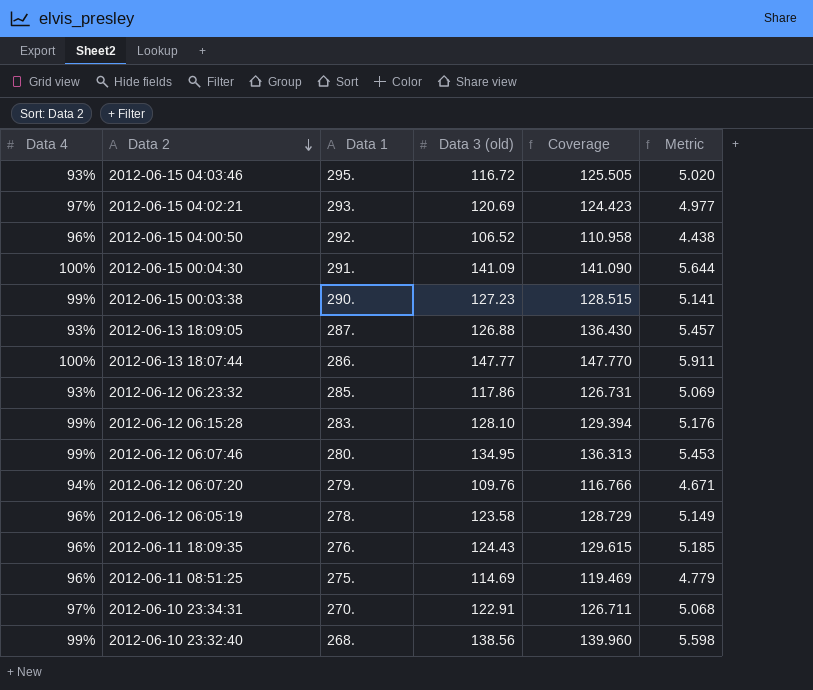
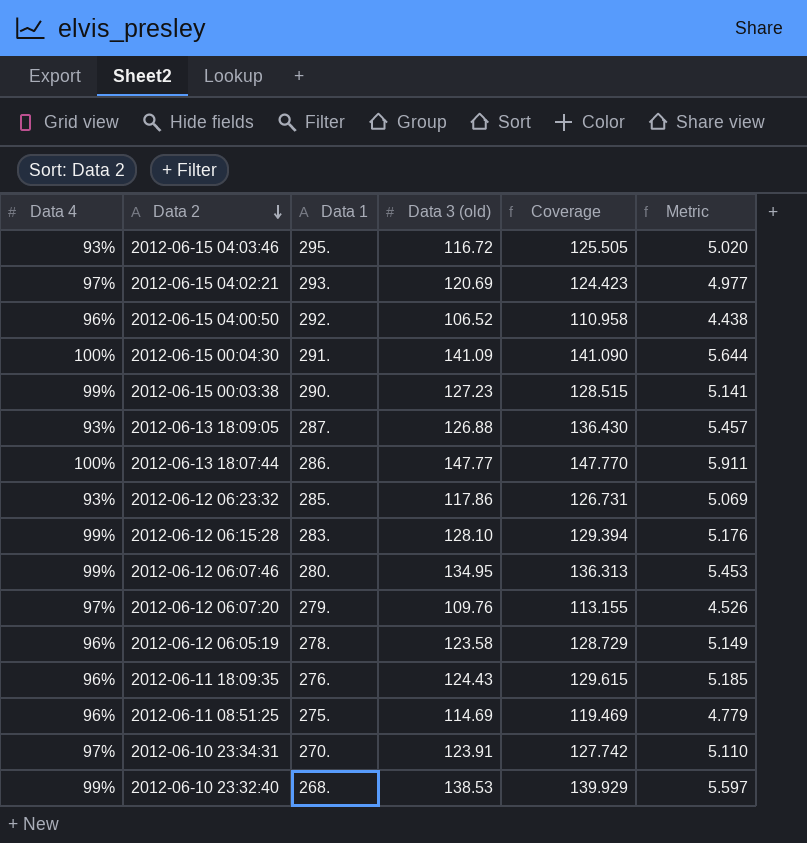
2012-06-12 06:07:20 | Data 4: 94% -> 97%
2012-06-12 06:07:20 | Coverage: 116.766 -> 113.155
2012-06-12 06:07:20 | Metric: 4.671 -> 4.526
2012-06-10 23:34:31 | Data 3 (old): 122.91 -> 123.91
2012-06-10 23:34:31 | Coverage: 126.711 -> 127.742
2012-06-10 23:34:31 | Metric: 5.068 -> 5.110
2012-06-10 23:32:40 | Data 3 (old): 138.56 -> 138.53
2012-06-10 23:32:40 | Coverage: 139.960 -> 139.929
2012-06-10 23:32:40 | Metric: 5.598 -> 5.597

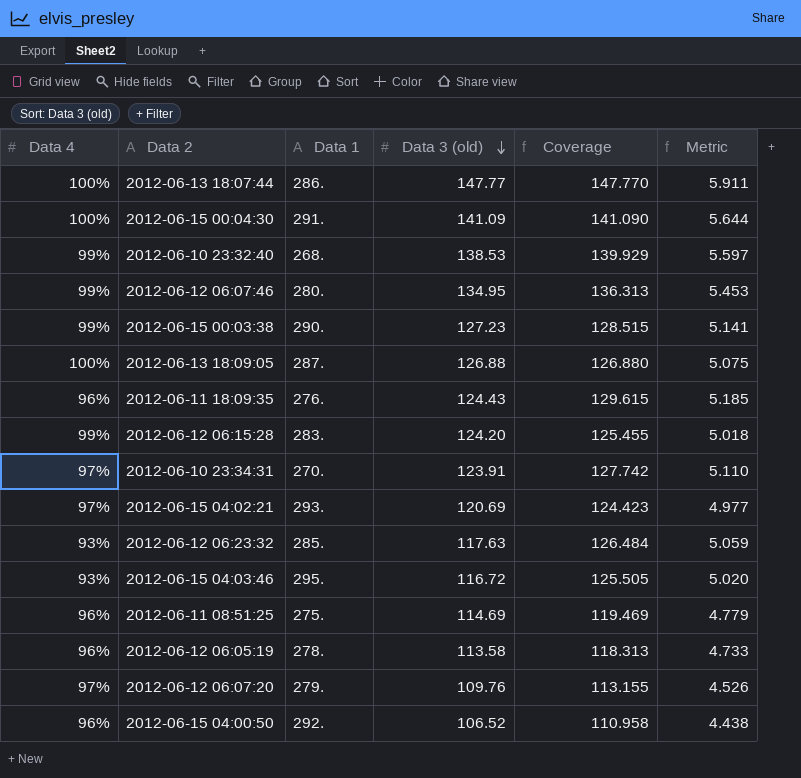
row order: Data 2 descending -> Data 3 (old) descending
2012-06-13 18:09:05 | Data 4: 93% -> 100%
2012-06-13 18:09:05 | Coverage: 136.430 -> 126.880
2012-06-13 18:09:05 | Metric: 5.457 -> 5.075
2012-06-12 06:15:28 | Data 3 (old): 128.10 -> 124.20
2012-06-12 06:15:28 | Coverage: 129.394 -> 125.455
2012-06-12 06:15:28 | Metric: 5.176 -> 5.018
2012-06-12 06:23:32 | Data 3 (old): 117.86 -> 117.63
2012-06-12 06:23:32 | Coverage: 126.731 -> 126.484
2012-06-12 06:23:32 | Metric: 5.069 -> 5.059
2012-06-12 06:05:19 | Data 3 (old): 123.58 -> 113.58
2012-06-12 06:05:19 | Coverage: 128.729 -> 118.313
2012-06-12 06:05:19 | Metric: 5.149 -> 4.733

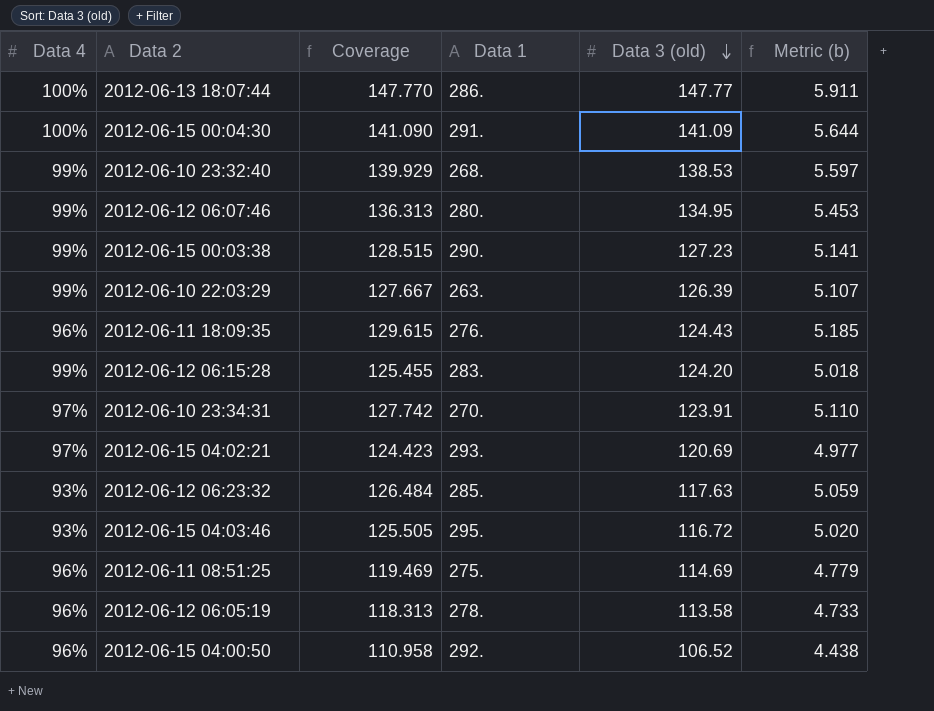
column Coverage | position: 5 -> 3
column name: Metric -> Metric (b)
row 2012-06-13 18:09:05: 100% | 287. | 126.88 | 126.880 | 5.075 -> none
row 2012-06-12 06:07:20: 97% | 279. | 109.76 | 113.155 | 4.526 -> none
row 2012-06-10 22:03:29: none -> 99% | 127.667 | 263. | 126.39 | 5.107

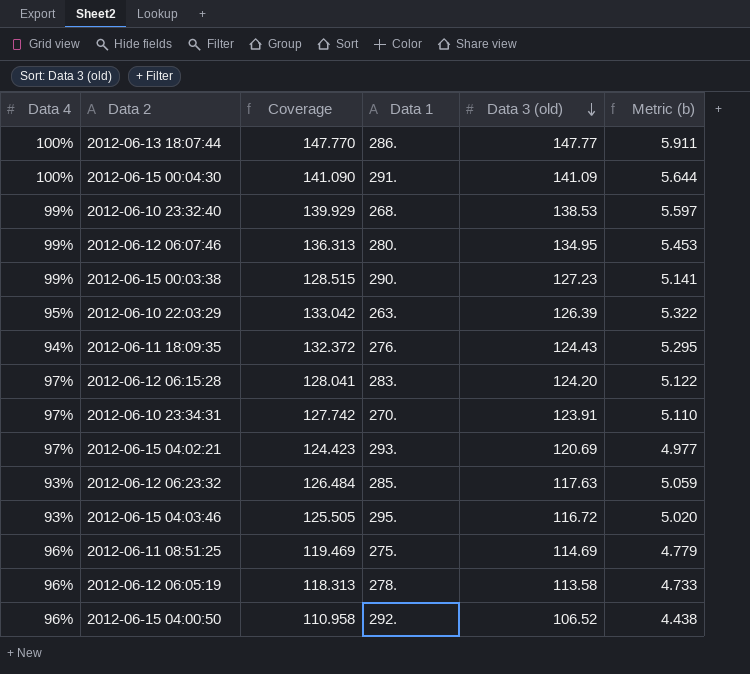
2012-06-10 22:03:29 | Data 4: 99% -> 95%
2012-06-10 22:03:29 | Coverage: 127.667 -> 133.042
2012-06-10 22:03:29 | Metric (b): 5.107 -> 5.322
2012-06-11 18:09:35 | Data 4: 96% -> 94%
2012-06-11 18:09:35 | Coverage: 129.615 -> 132.372
2012-06-11 18:09:35 | Metric (b): 5.185 -> 5.295
2012-06-12 06:15:28 | Data 4: 99% -> 97%
2012-06-12 06:15:28 | Coverage: 125.455 -> 128.041
2012-06-12 06:15:28 | Metric (b): 5.018 -> 5.122

